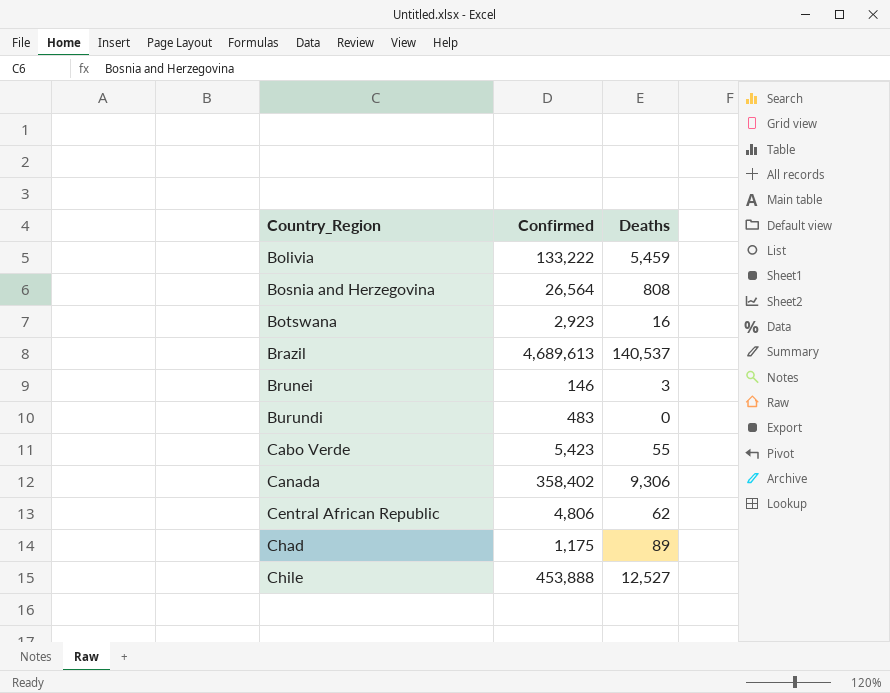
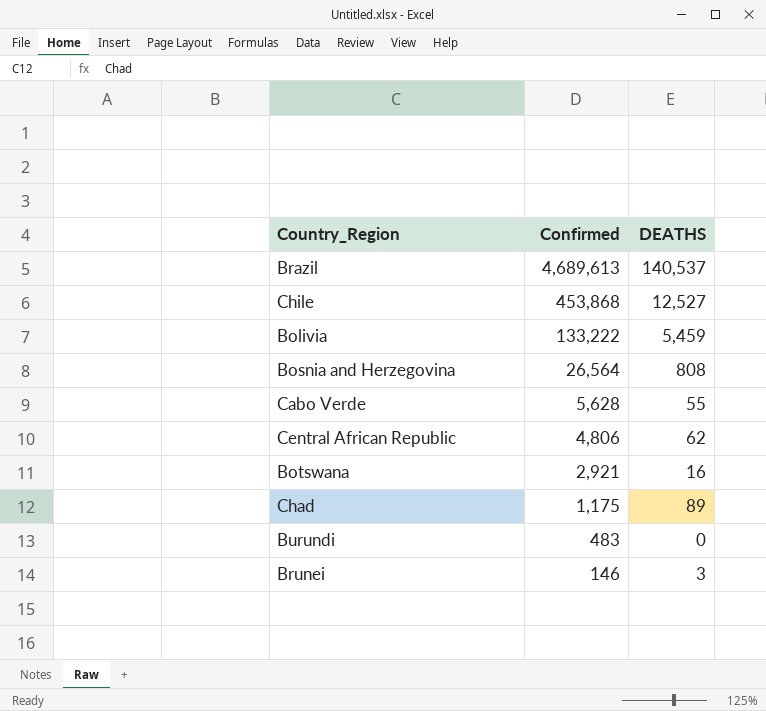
row order: Country_Region ascending -> Confirmed descending
column name: Deaths -> DEATHS
row Canada: 358,402 | 9,306 -> none
Chile | Confirmed: 453,888 -> 453,868
Cabo Verde | Confirmed: 5,423 -> 5,628
Botswana | Confirmed: 2,923 -> 2,921

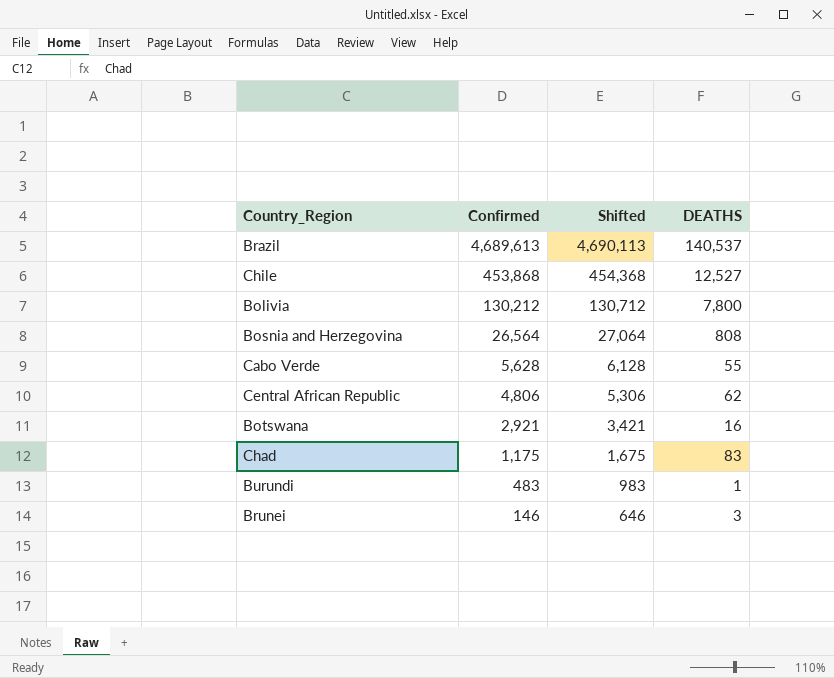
column Shifted | formula: none -> [Confirmed] + 500
Bolivia | Confirmed: 133,222 -> 130,212
Bolivia | DEATHS: 5,459 -> 7,800
Chad | DEATHS: 89 -> 83
Burundi | DEATHS: 0 -> 1

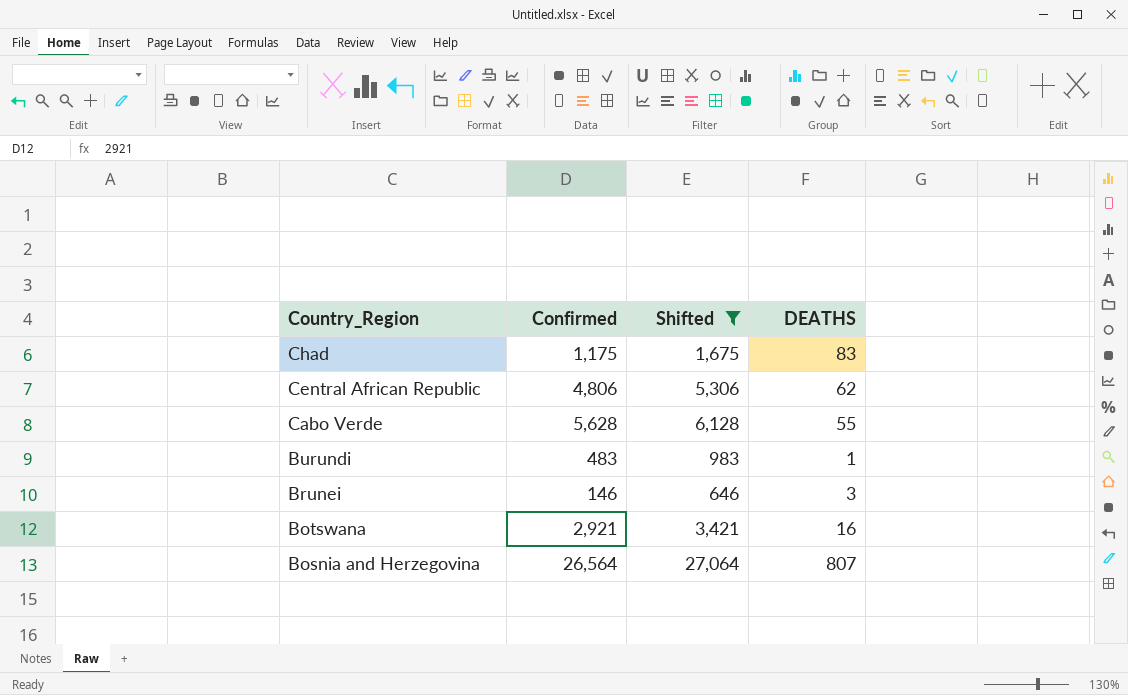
filter: none -> Shifted <= 27,064
row order: Confirmed descending -> Country_Region descending
Bosnia and Herzegovina | DEATHS: 808 -> 807

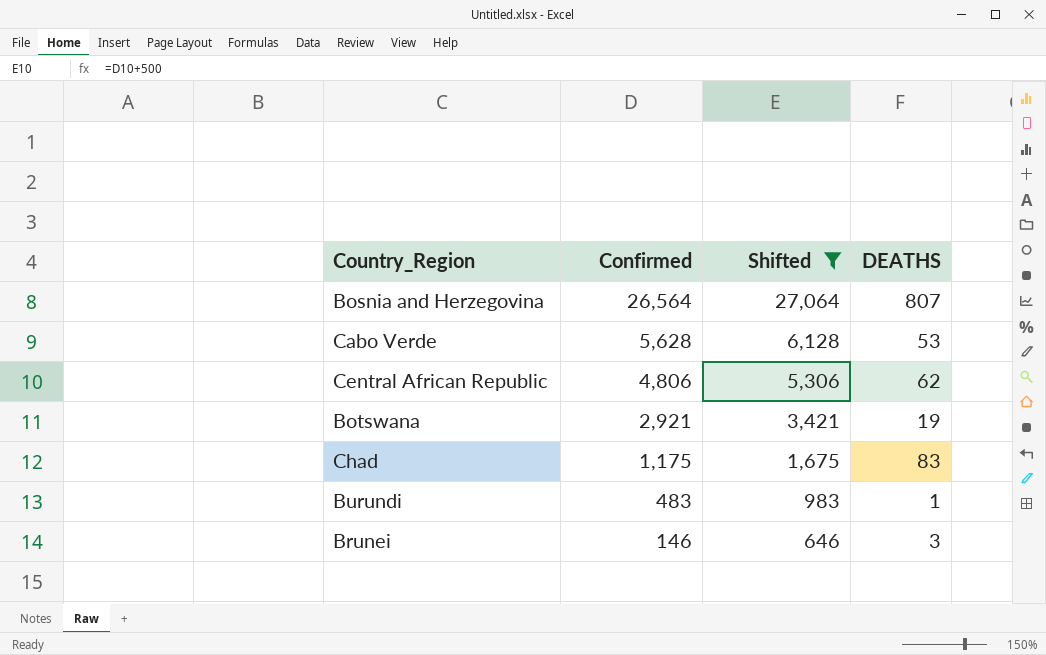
row order: Country_Region descending -> Confirmed descending
Cabo Verde | DEATHS: 55 -> 53
Botswana | DEATHS: 16 -> 19

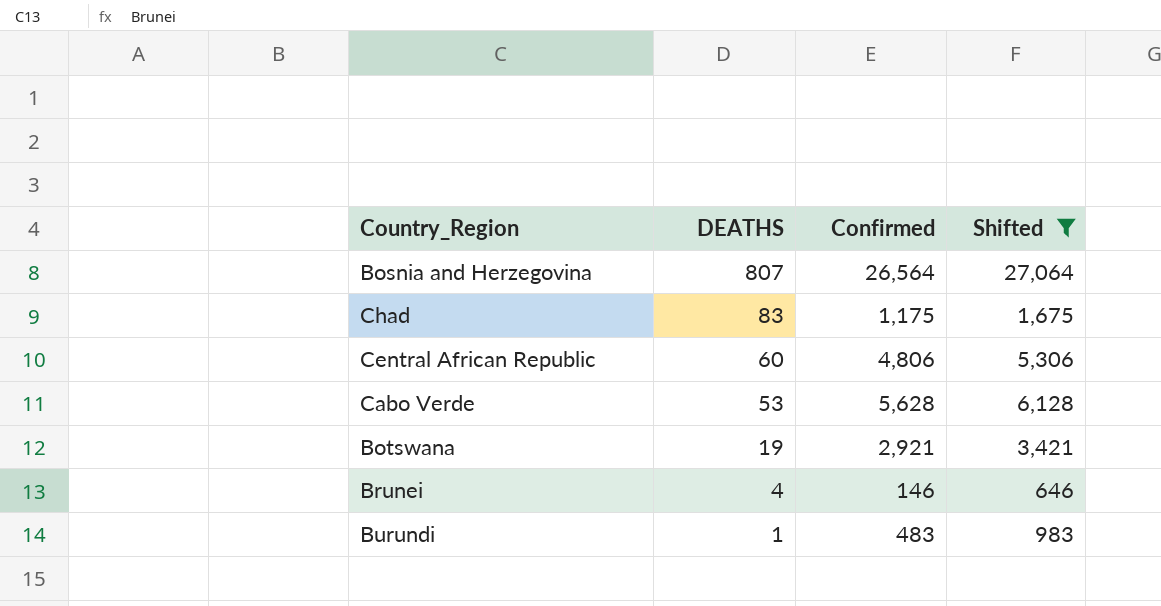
row order: Confirmed descending -> DEATHS descending
column DEATHS | position: 4 -> 2
Central African Republic | DEATHS: 62 -> 60
Brunei | DEATHS: 3 -> 4

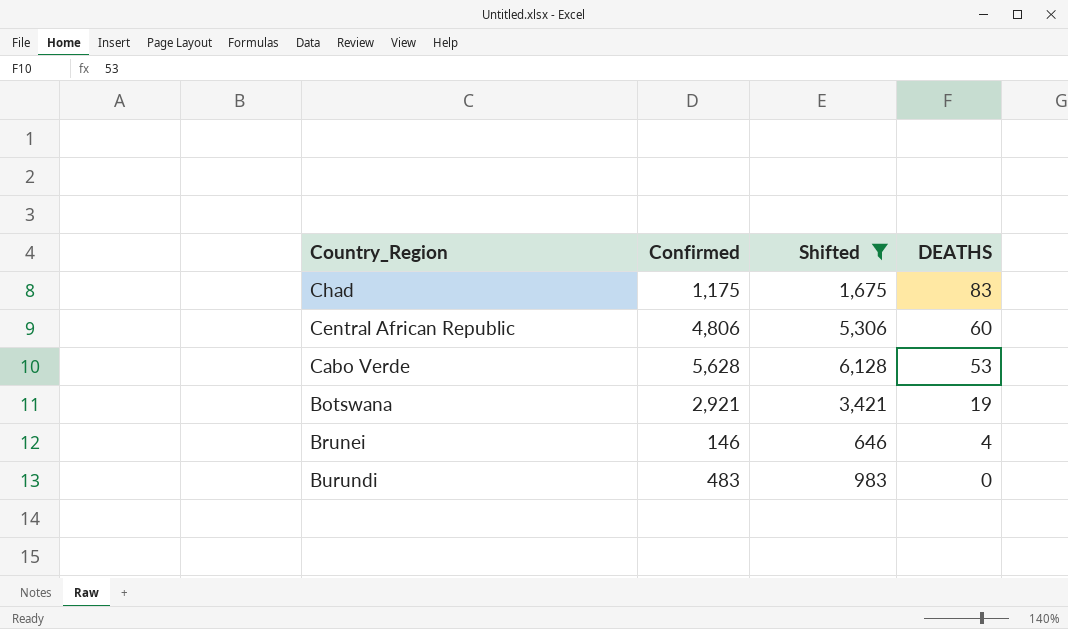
column DEATHS | position: 2 -> 4
row Bosnia and Herzegovina: 807 | 26,564 | 27,064 -> none
Burundi | DEATHS: 1 -> 0

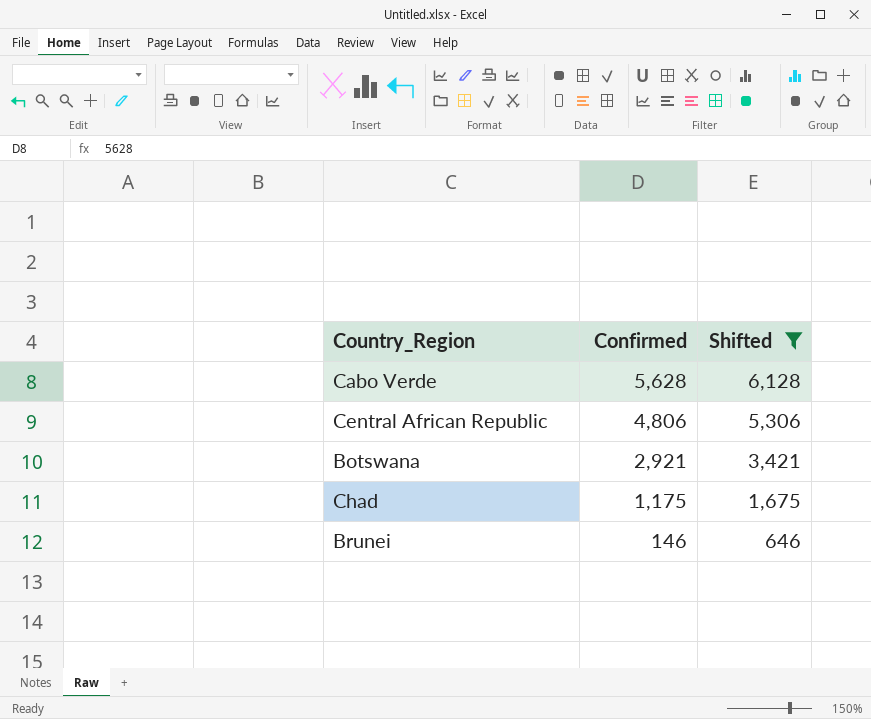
row order: DEATHS descending -> Confirmed descending
column DEATHS | position: 4 -> none
row Burundi: 483 | 983 | 0 -> none

